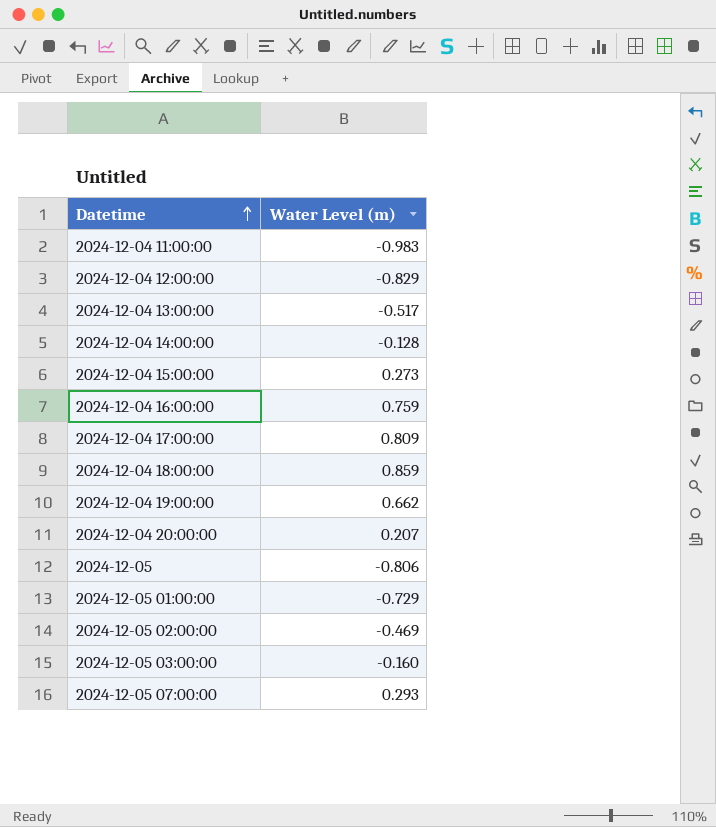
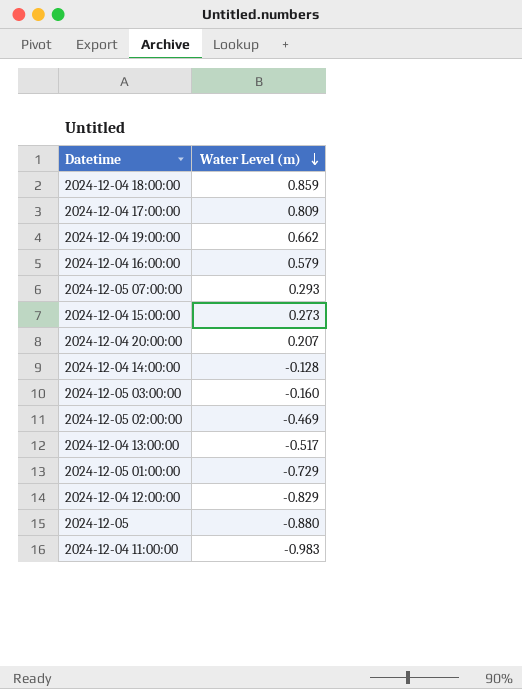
row order: Datetime ascending -> Water Level (m) descending
2024-12-04 16:00:00 | Water Level (m): 0.759 -> 0.579
2024-12-05 | Water Level (m): -0.806 -> -0.880

